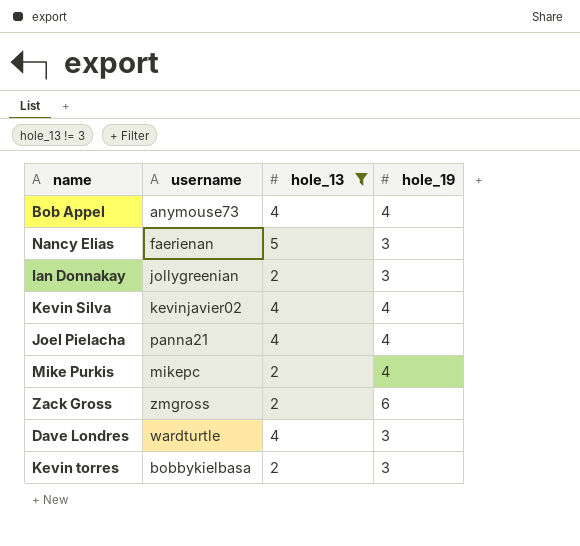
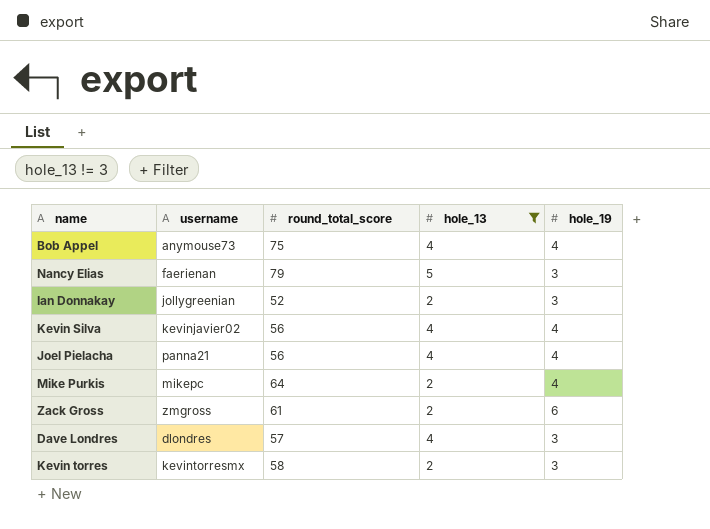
column round_total_score | position: none -> 3
Dave Londres | username: wardturtle -> dlondres
Kevin torres | username: bobbykielbasa -> kevintorresmx

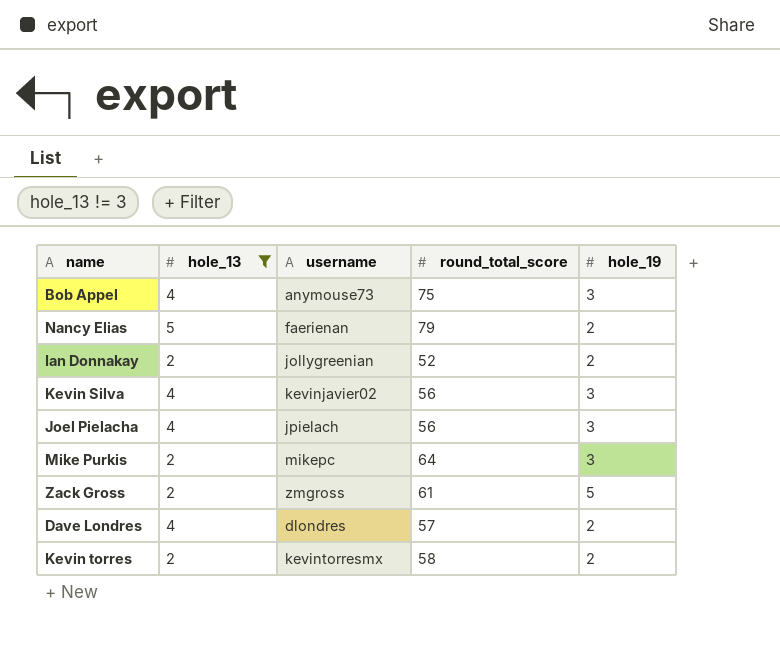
column hole_13 | position: 4 -> 2
Bob Appel | hole_19: 4 -> 3
Nancy Elias | hole_19: 3 -> 2
Ian Donnakay | hole_19: 3 -> 2
Kevin Silva | hole_19: 4 -> 3
Joel Pielacha | username: panna21 -> jpielach
Joel Pielacha | hole_19: 4 -> 3
Mike Purkis | hole_19: 4 -> 3
Zack Gross | hole_19: 6 -> 5
Dave Londres | hole_19: 3 -> 2
Kevin torres | hole_19: 3 -> 2

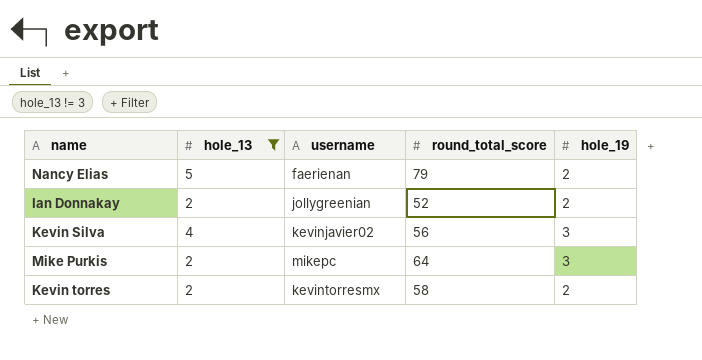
row Bob Appel: 4 | anymouse73 | 75 | 3 -> none
row Joel Pielacha: 4 | jpielach | 56 | 3 -> none
row Zack Gross: 2 | zmgross | 61 | 5 -> none
row Dave Londres: 4 | dlondres | 57 | 2 -> none

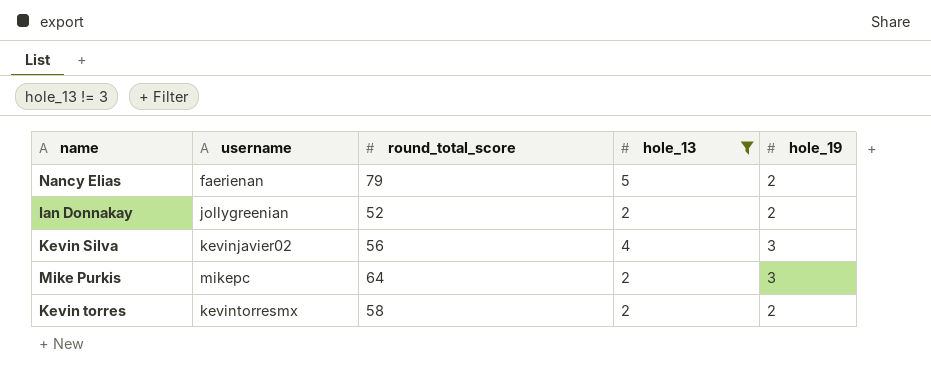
column hole_13 | position: 2 -> 4

